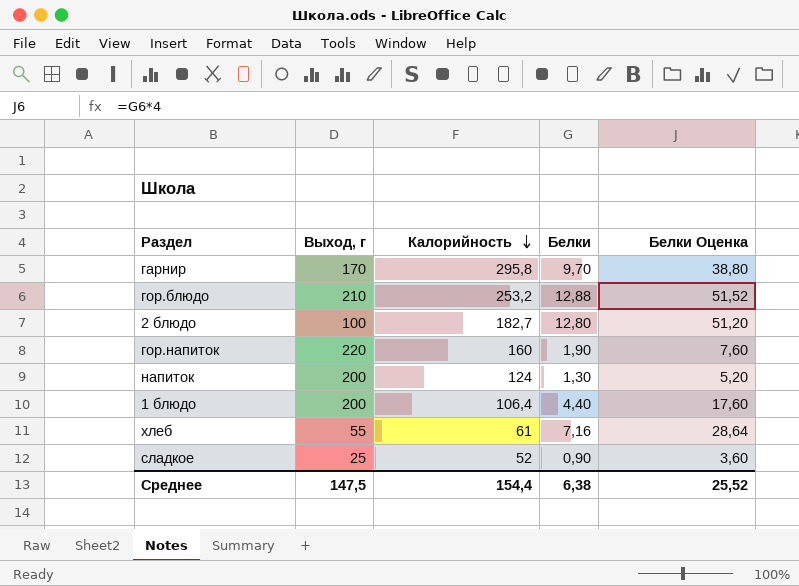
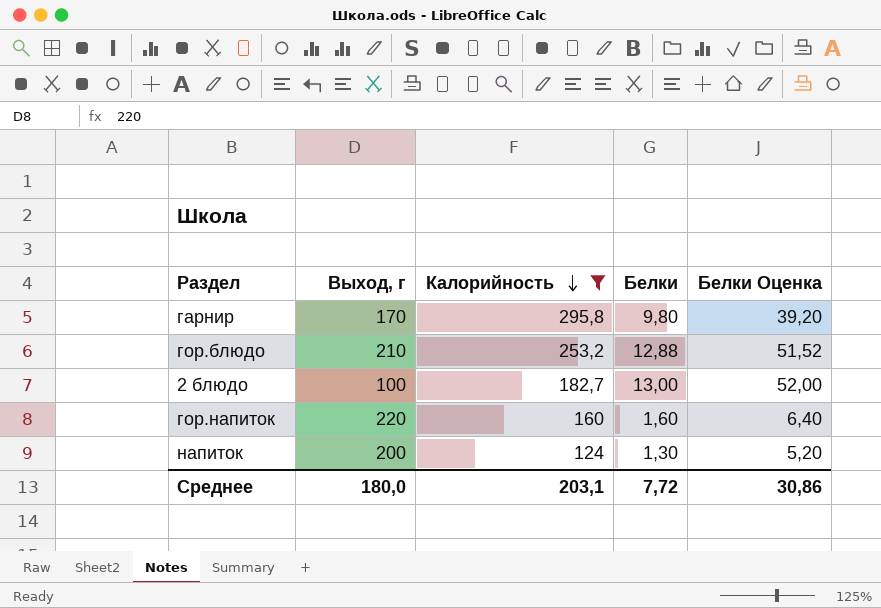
filter: none -> Калорийность >= 124
гарнир | Белки: 9,70 -> 9,80
гарнир | Белки Оценка: 38,80 -> 39,20
2 блюдо | Белки: 12,80 -> 13,00
2 блюдо | Белки Оценка: 51,20 -> 52,00
гор.напиток | Белки: 1,90 -> 1,60
гор.напиток | Белки Оценка: 7,60 -> 6,40
Среднее | Выход, г: 147,5 -> 180,0
Среднее | Калорийность: 154,4 -> 203,1
Среднее | Белки: 6,38 -> 7,72
Среднее | Белки Оценка: 25,52 -> 30,86

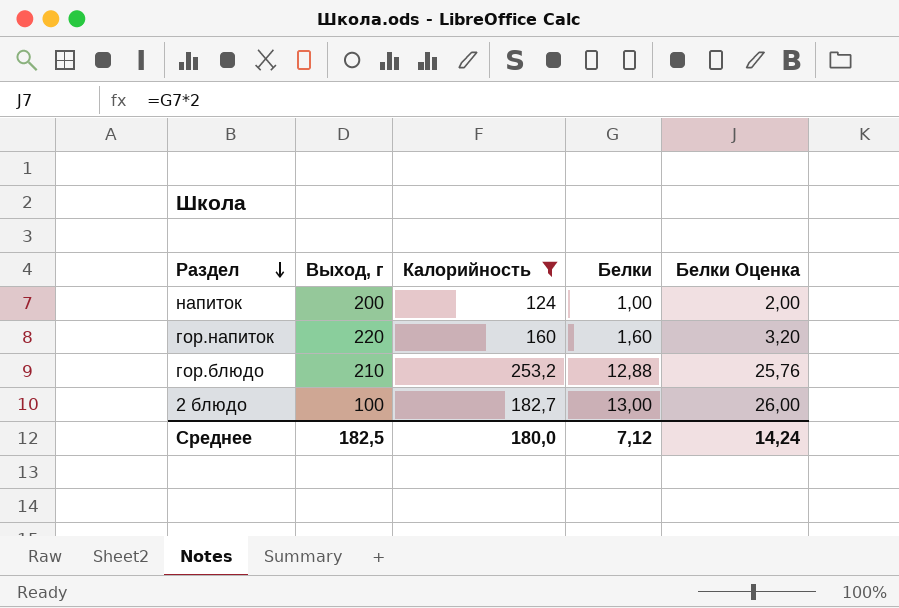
row order: Калорийность descending -> Раздел descending
column Белки Оценка | formula: [Белки] * 4 -> [Белки] * 2
row гарнир: 170 | 295,8 | 9,80 | 39,20 -> none
напиток | Белки: 1,30 -> 1,00
Среднее | Выход, г: 180,0 -> 182,5
Среднее | Калорийность: 203,1 -> 180,0
Среднее | Белки: 7,72 -> 7,12
Среднее | Белки Оценка: 30,86 -> 14,24

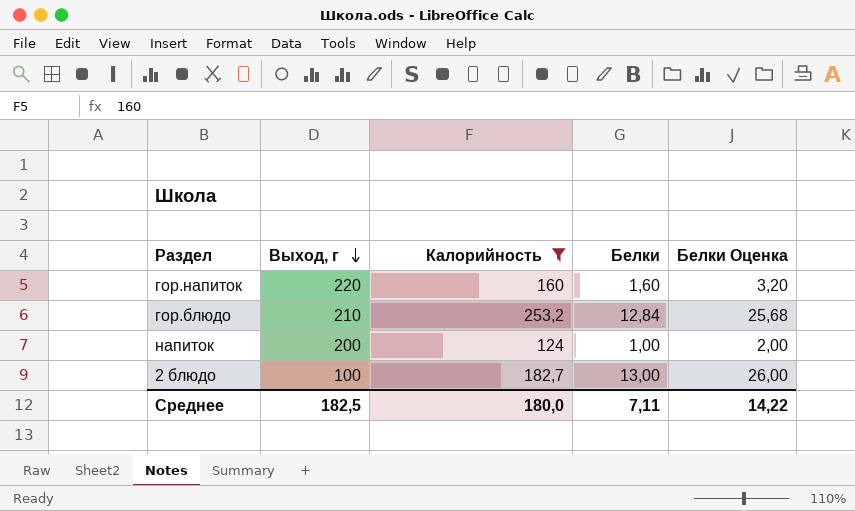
row order: Раздел descending -> Выход, г descending
гор.блюдо | Белки: 12,88 -> 12,84
гор.блюдо | Белки Оценка: 25,76 -> 25,68
Среднее | Белки: 7,12 -> 7,11
Среднее | Белки Оценка: 14,24 -> 14,22

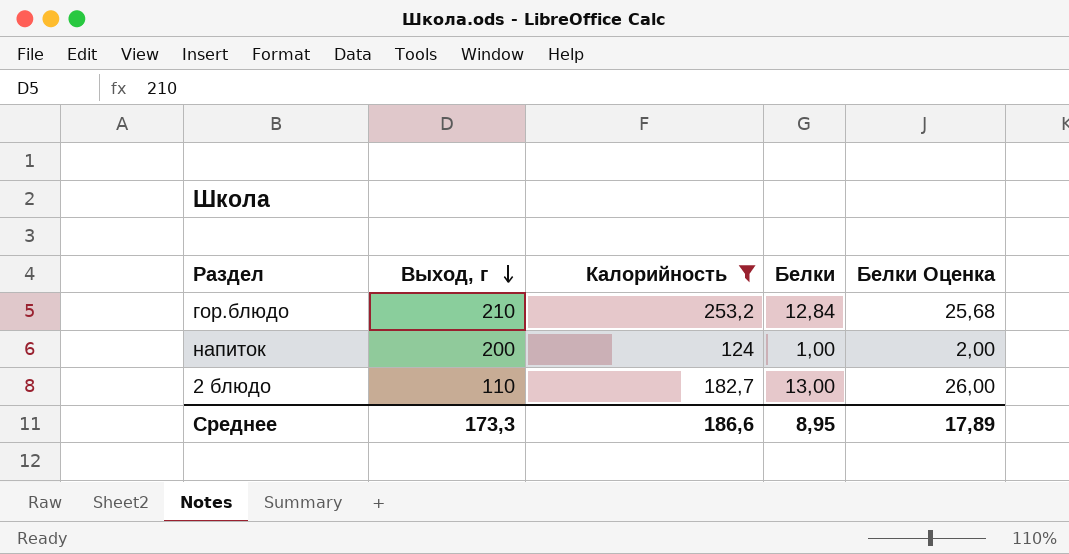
row гор.напиток: 220 | 160 | 1,60 | 3,20 -> none
2 блюдо | Выход, г: 100 -> 110
Среднее | Выход, г: 182,5 -> 173,3
Среднее | Калорийность: 180,0 -> 186,6
Среднее | Белки: 7,11 -> 8,95
Среднее | Белки Оценка: 14,22 -> 17,89

